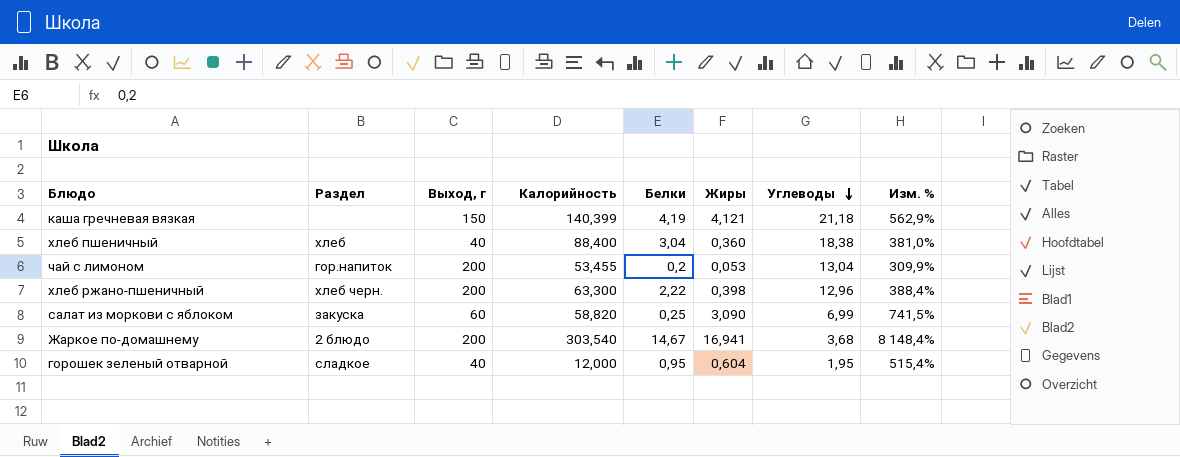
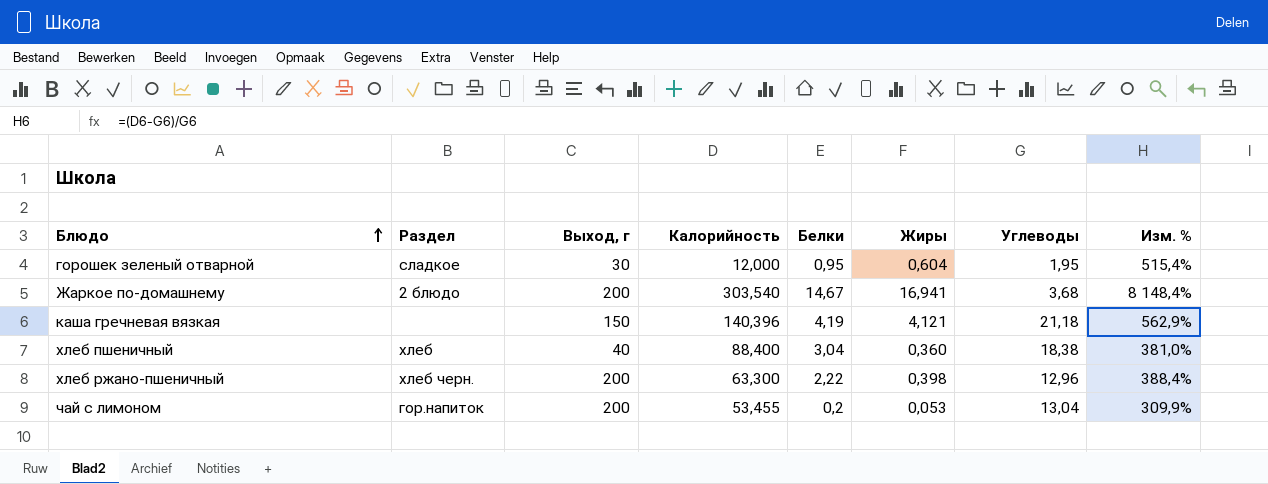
row order: Углеводы descending -> Блюдо ascending
row салат из моркови с яблоком: закуска | 60 | 58,820 | 0,25 | 3,090 | 6,99 | 741,5% -> none
горошек зеленый отварной | Выход, г: 40 -> 30
каша гречневая вязкая | Калорийность: 140,399 -> 140,396

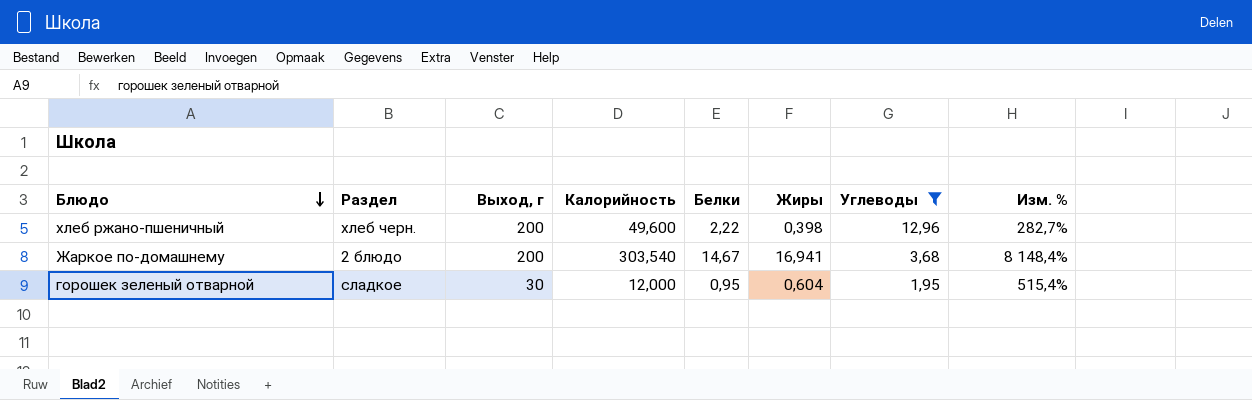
filter: none -> Углеводы <= 12,96
row order: Блюдо ascending -> Блюдо descending
хлеб ржано-пшеничный | Калорийность: 63,300 -> 49,600
хлеб ржано-пшеничный | Изм. %: 388,4% -> 282,7%

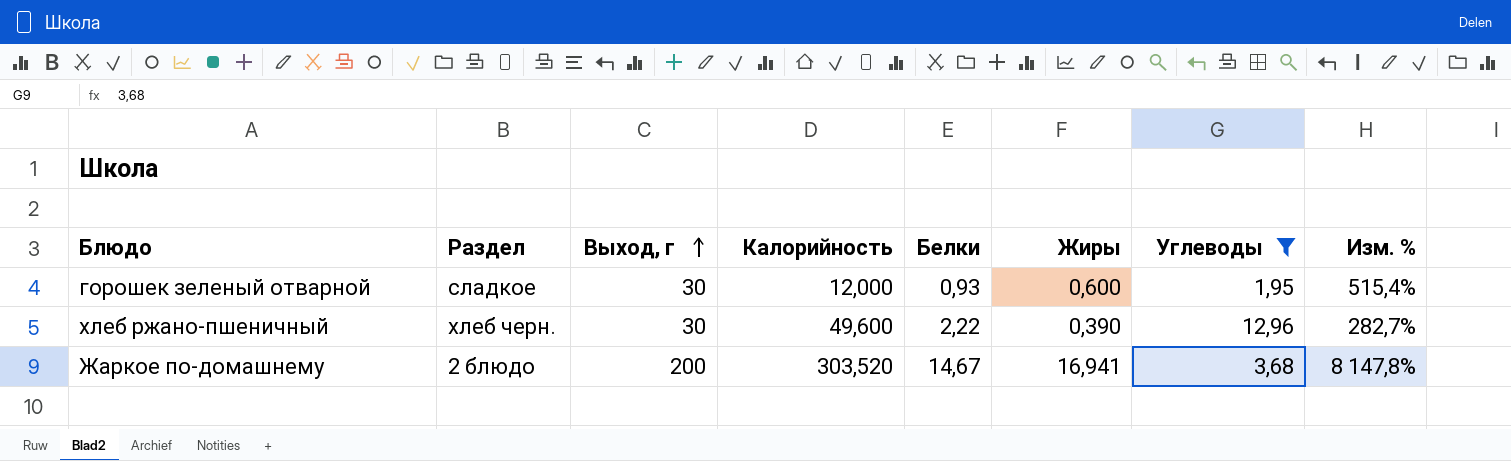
row order: Блюдо descending -> Выход, г ascending
горошек зеленый отварной | Белки: 0,95 -> 0,93
горошек зеленый отварной | Жиры: 0,604 -> 0,600
хлеб ржано-пшеничный | Выход, г: 200 -> 30
хлеб ржано-пшеничный | Жиры: 0,398 -> 0,390
Жаркое по-домашнему | Калорийность: 303,540 -> 303,520
Жаркое по-домашнему | Изм. %: 8 148,4% -> 8 147,8%

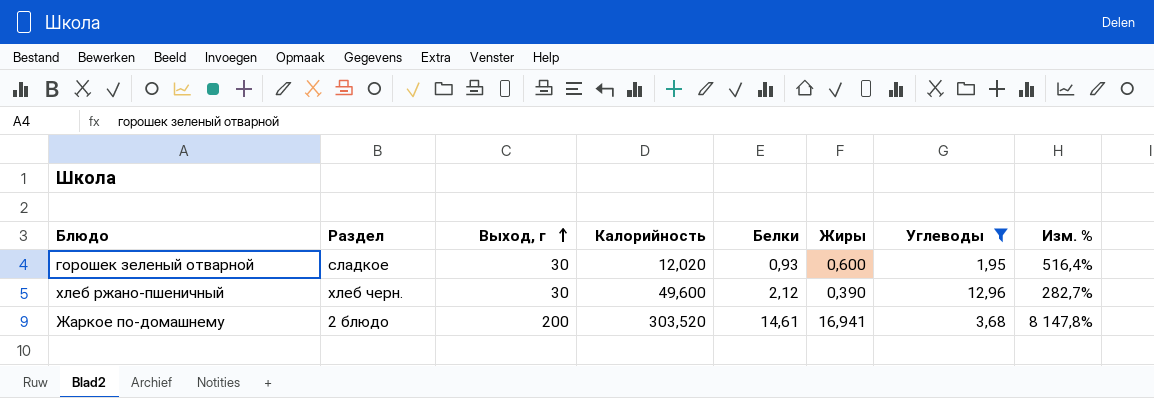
горошек зеленый отварной | Калорийность: 12,000 -> 12,020
горошек зеленый отварной | Изм. %: 515,4% -> 516,4%
хлеб ржано-пшеничный | Белки: 2,22 -> 2,12
Жаркое по-домашнему | Белки: 14,67 -> 14,61

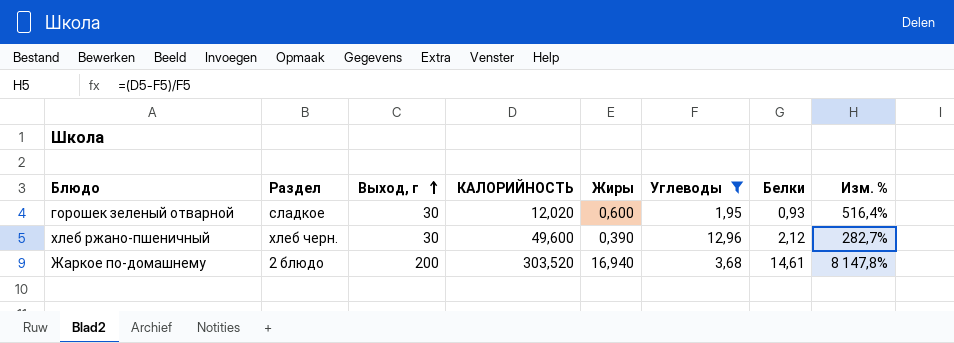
column name: Калорийность -> КАЛОРИЙНОСТЬ
column Белки | position: 5 -> 7
Жаркое по-домашнему | Жиры: 16,941 -> 16,940

